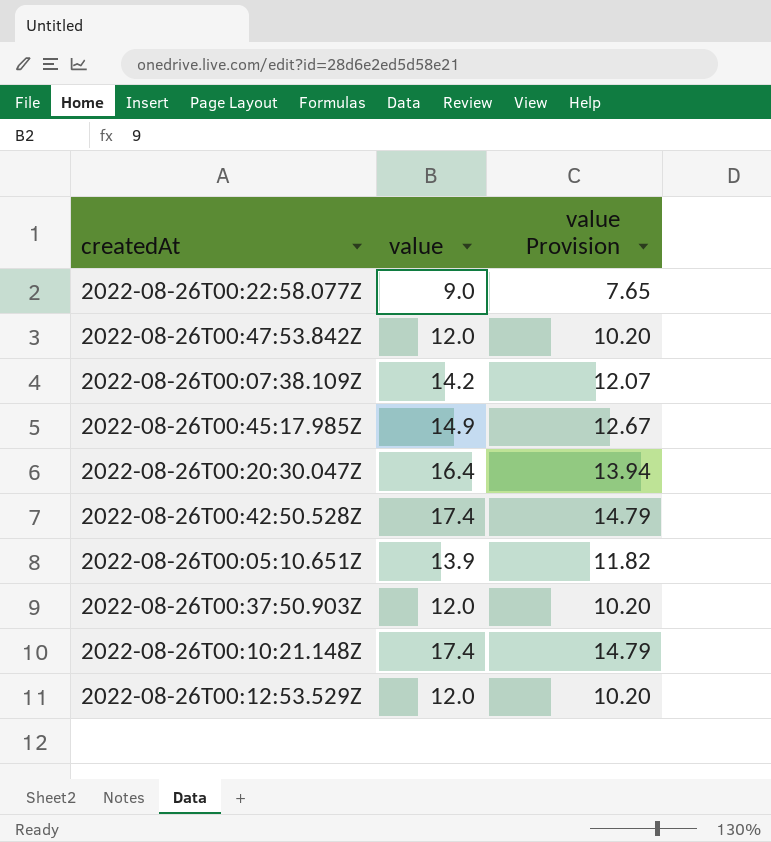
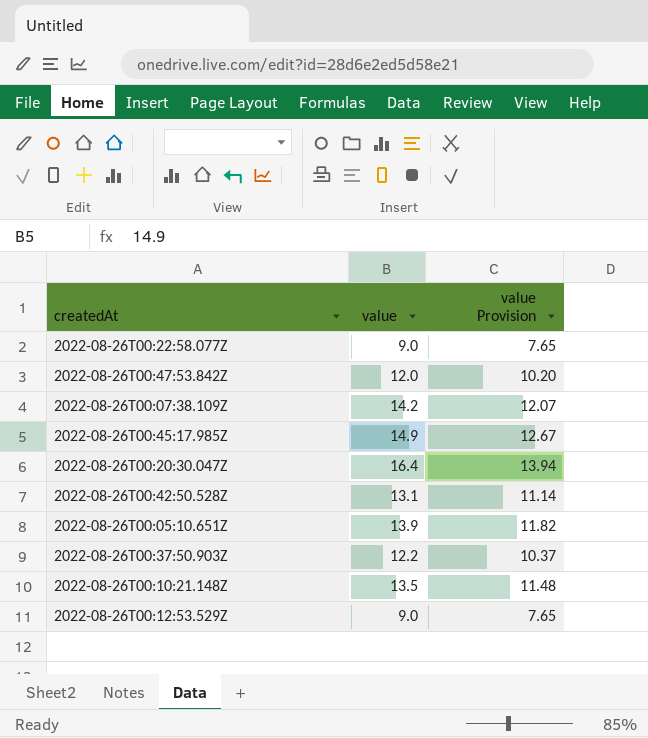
2022-08-26T00:42:50.528Z | value: 17.4 -> 13.1
2022-08-26T00:42:50.528Z | value Provision: 14.79 -> 11.14
2022-08-26T00:37:50.903Z | value: 12.0 -> 12.2
2022-08-26T00:37:50.903Z | value Provision: 10.20 -> 10.37
2022-08-26T00:10:21.148Z | value: 17.4 -> 13.5
2022-08-26T00:10:21.148Z | value Provision: 14.79 -> 11.48
2022-08-26T00:12:53.529Z | value: 12.0 -> 9.0
2022-08-26T00:12:53.529Z | value Provision: 10.20 -> 7.65

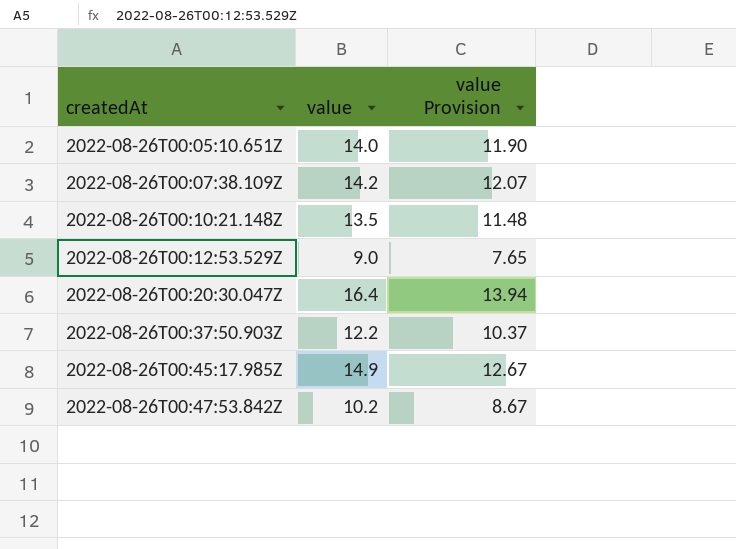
row order: none -> createdAt ascending
row 2022-08-26T00:22:58.077Z: 9.0 | 7.65 -> none
row 2022-08-26T00:42:50.528Z: 13.1 | 11.14 -> none
2022-08-26T00:05:10.651Z | value: 13.9 -> 14.0
2022-08-26T00:05:10.651Z | value Provision: 11.82 -> 11.90
2022-08-26T00:47:53.842Z | value: 12.0 -> 10.2
2022-08-26T00:47:53.842Z | value Provision: 10.20 -> 8.67

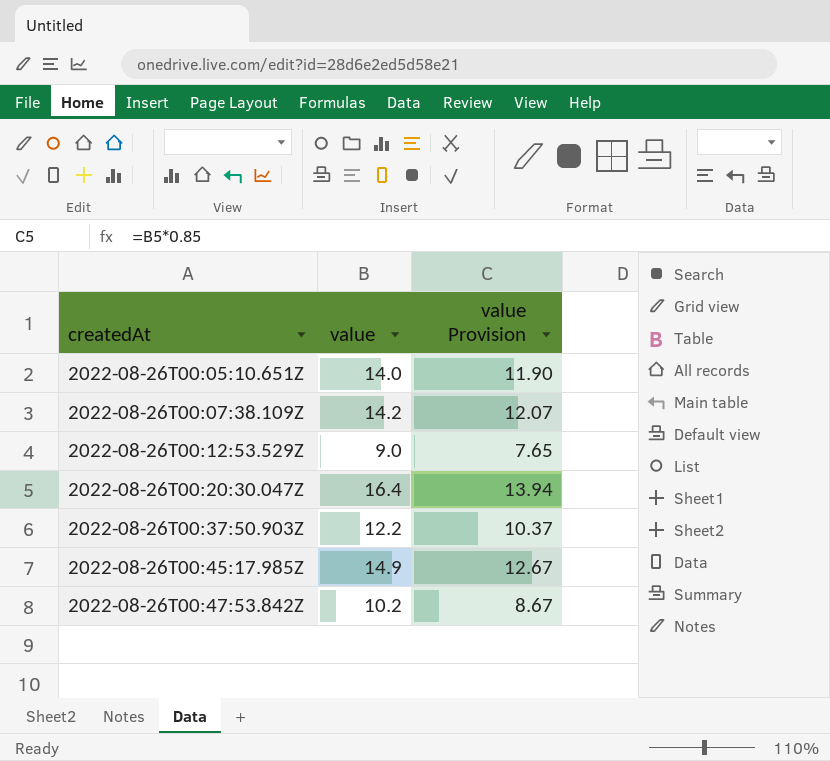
row 2022-08-26T00:10:21.148Z: 13.5 | 11.48 -> none

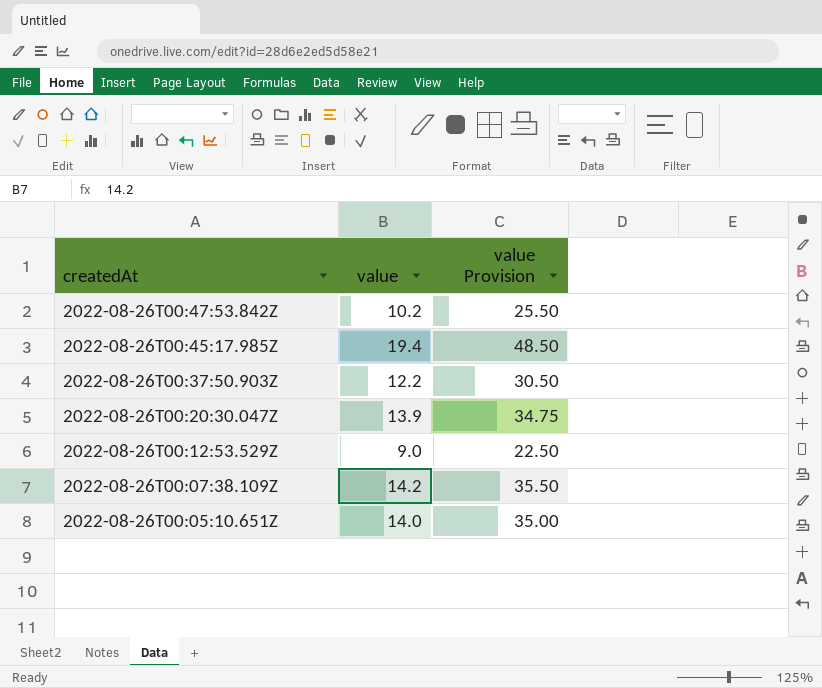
row order: createdAt ascending -> createdAt descending
column value Provision | formula: [value] * 0.85 -> [value] * 2.5
2022-08-26T00:45:17.985Z | value: 14.9 -> 19.4
2022-08-26T00:20:30.047Z | value: 16.4 -> 13.9

